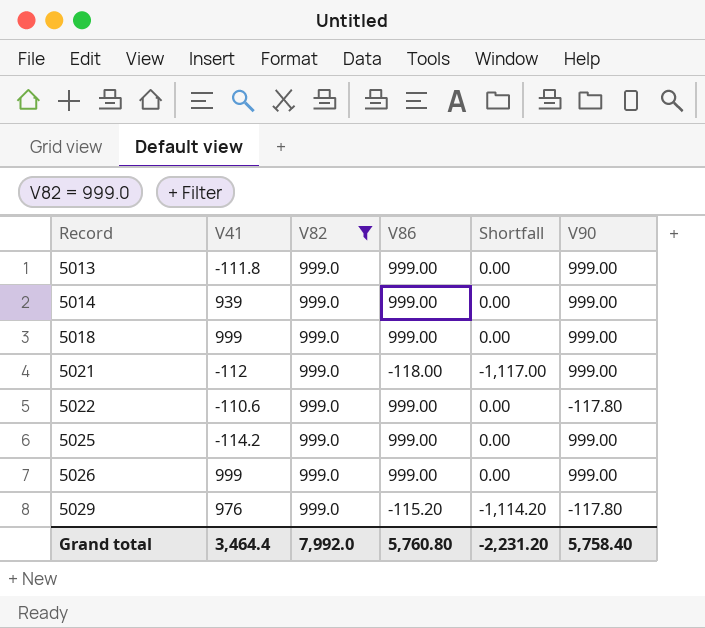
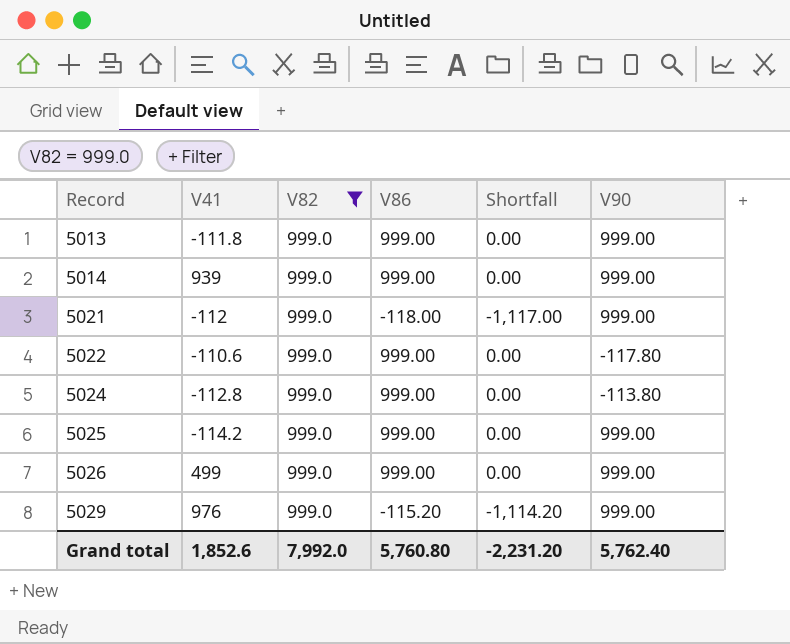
row 5018: 999 | 999.0 | 999.00 | 0.00 | 999.00 -> none
row 5024: none -> -112.8 | 999.0 | 999.00 | 0.00 | -113.80
5026 | V41: 999 -> 499
5029 | V90: -117.80 -> 999.00
Grand total | V41: 3,464.4 -> 1,852.6
Grand total | V90: 5,758.40 -> 5,762.40

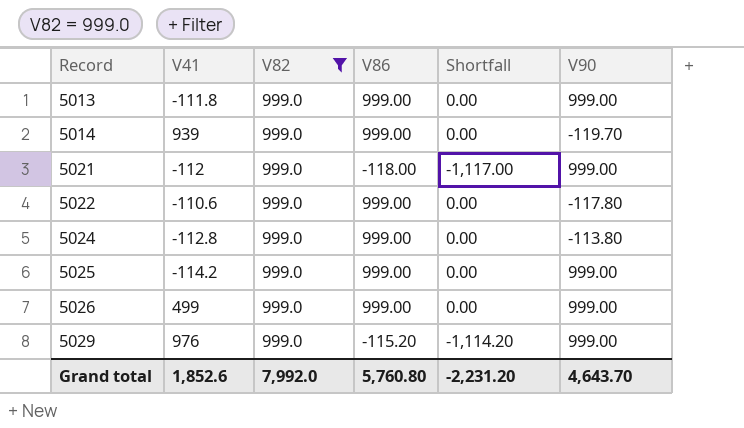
5014 | V90: 999.00 -> -119.70
Grand total | V90: 5,762.40 -> 4,643.70

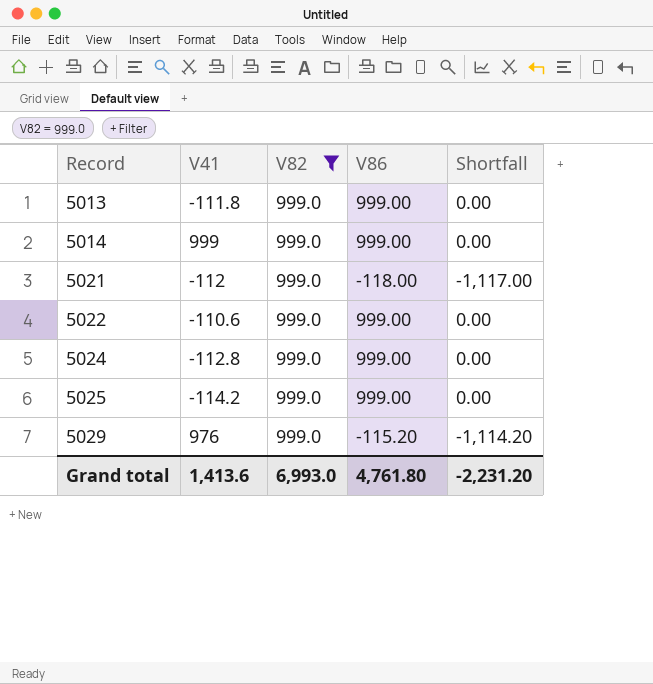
column V90 | position: 6 -> none
row 5026: 499 | 999.0 | 999.00 | 0.00 | 999.00 -> none
5014 | V41: 939 -> 999
Grand total | V41: 1,852.6 -> 1,413.6
Grand total | V82: 7,992.0 -> 6,993.0
Grand total | V86: 5,760.80 -> 4,761.80

